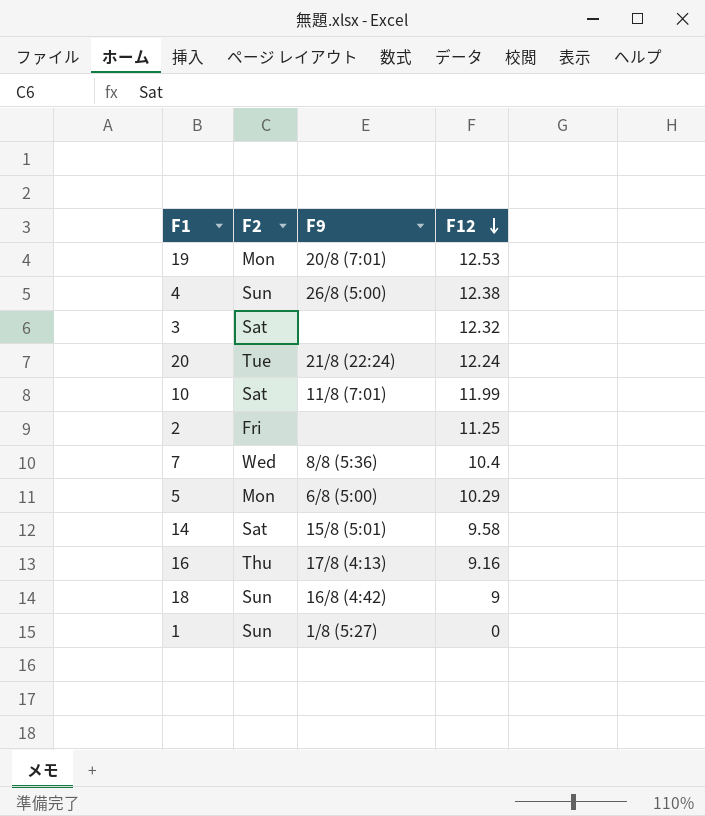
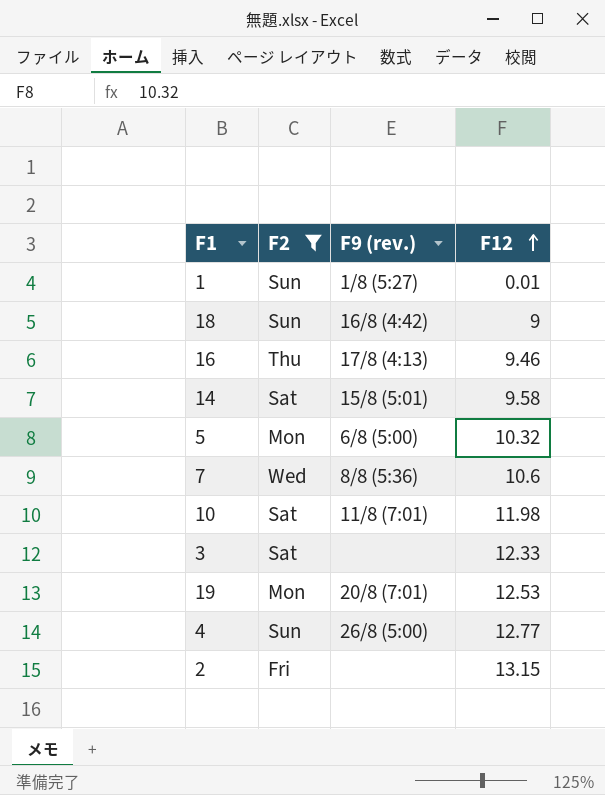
filter: none -> F2 != Tue
row order: F12 descending -> F12 ascending
column name: F9 -> F9 (rev.)
1 | F12: 0 -> 0.01
16 | F12: 9.16 -> 9.46
5 | F12: 10.29 -> 10.32
7 | F12: 10.4 -> 10.6
10 | F12: 11.99 -> 11.98
3 | F12: 12.32 -> 12.33
4 | F12: 12.38 -> 12.77
2 | F12: 11.25 -> 13.15

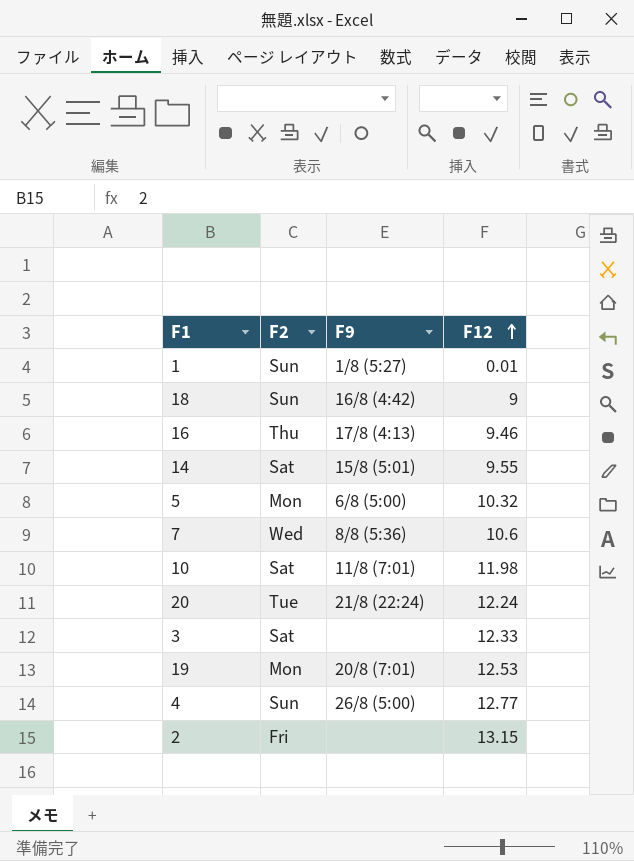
filter: F2 != Tue -> none
column name: F9 (rev.) -> F9
14 | F12: 9.58 -> 9.55

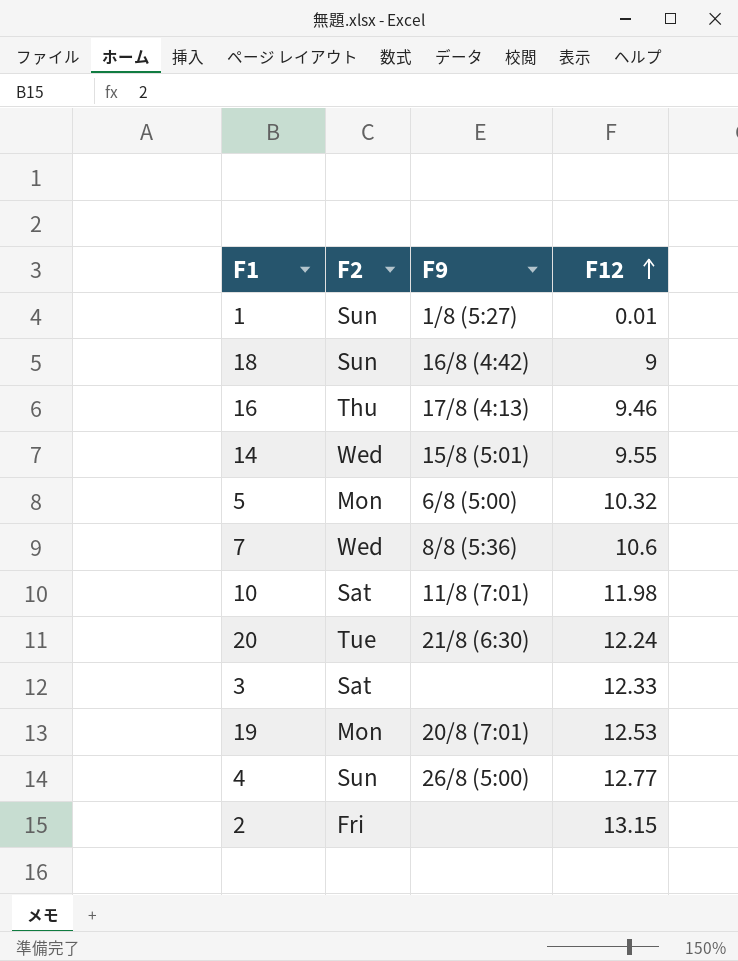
14 | F2: Sat -> Wed
20 | F9: 21/8 (22:24) -> 21/8 (6:30)

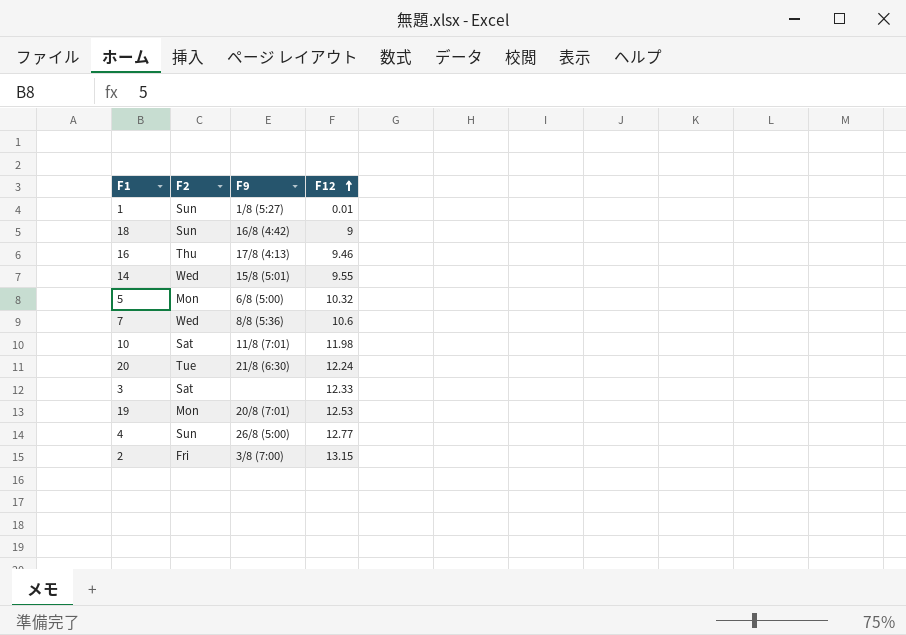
2 | F9: none -> 3/8 (7:00)

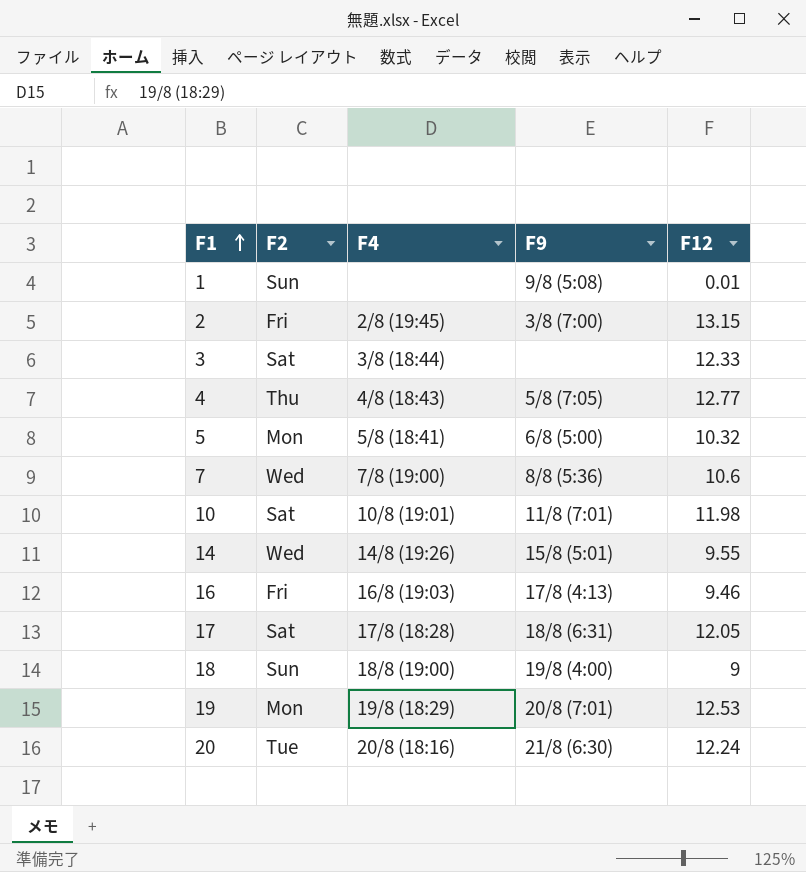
row order: F12 ascending -> F1 ascending
column F4 | position: none -> 3
1 | F9: 1/8 (5:27) -> 9/8 (5:08)
4 | F2: Sun -> Thu
4 | F9: 26/8 (5:00) -> 5/8 (7:05)
16 | F2: Thu -> Fri
row 17: none -> Sat | 17/8 (18:28) | 18/8 (6:31) | 12.05
18 | F9: 16/8 (4:42) -> 19/8 (4:00)

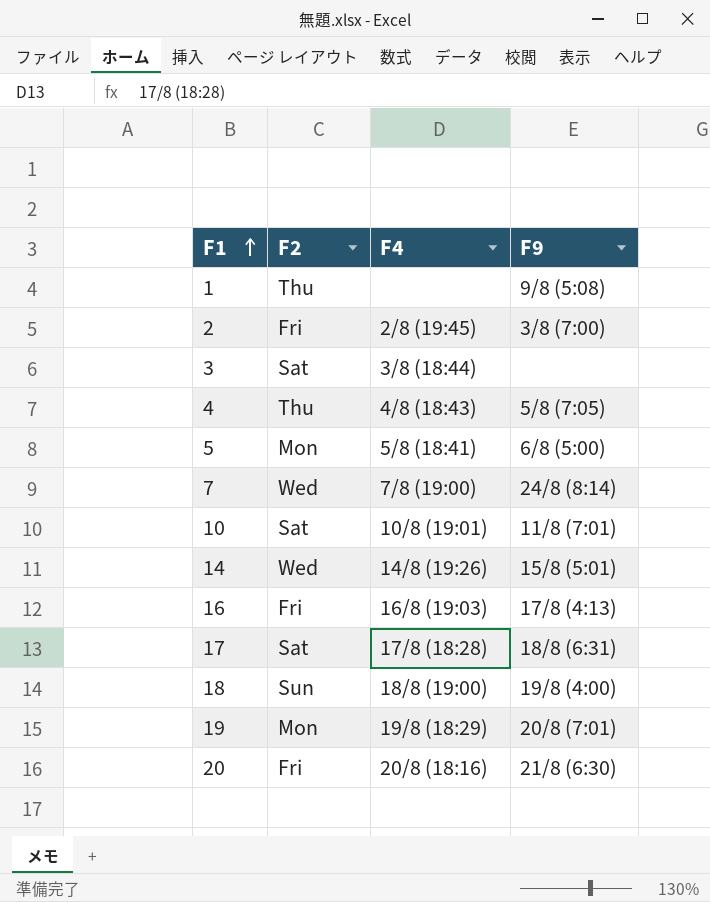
column F12 | position: 5 -> none
1 | F2: Sun -> Thu
7 | F9: 8/8 (5:36) -> 24/8 (8:14)
20 | F2: Tue -> Fri

